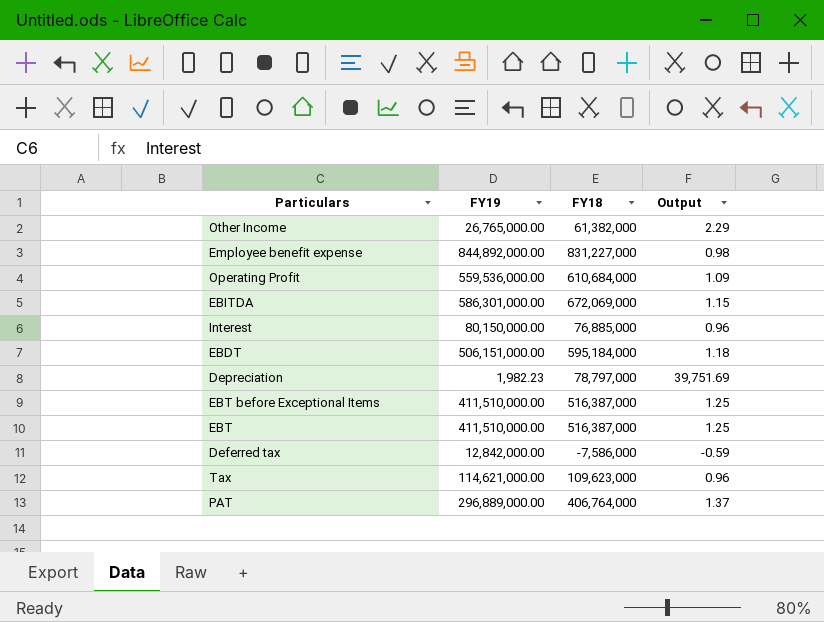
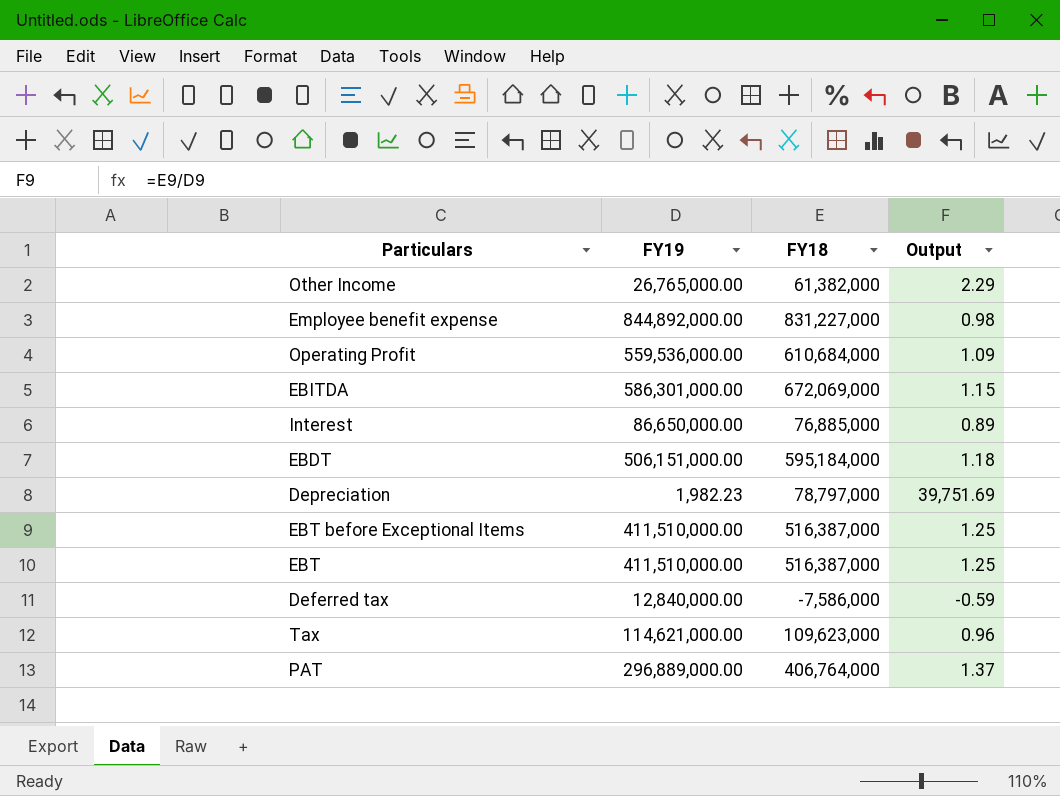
Interest | FY19: 80,150,000.00 -> 86,650,000.00
Interest | Output: 0.96 -> 0.89
Deferred tax | FY19: 12,842,000.00 -> 12,840,000.00

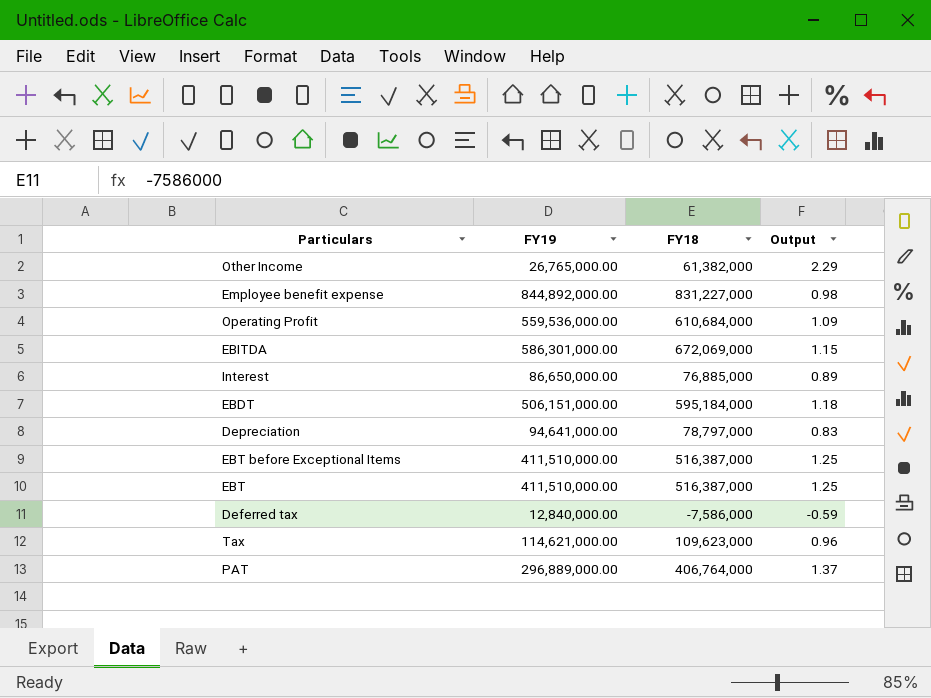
Depreciation | FY19: 1,982.23 -> 94,641,000.00
Depreciation | Output: 39,751.69 -> 0.83

